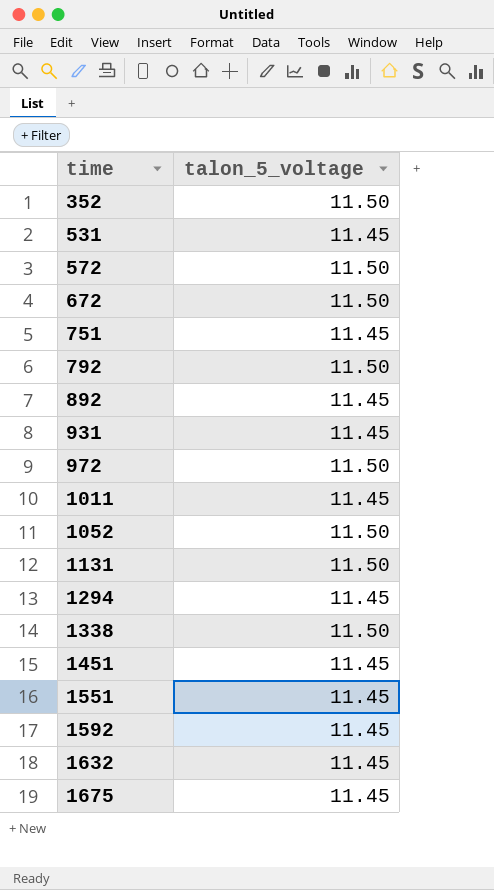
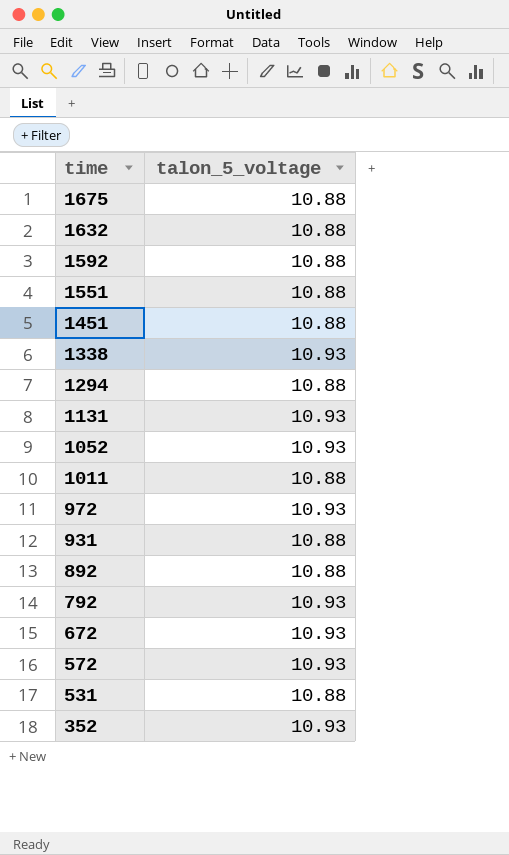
row order: time ascending -> time descending
row 751: 11.45 -> none
1675 | talon_5_voltage: 11.45 -> 10.88
1632 | talon_5_voltage: 11.45 -> 10.88
1592 | talon_5_voltage: 11.45 -> 10.88
1551 | talon_5_voltage: 11.45 -> 10.88
1451 | talon_5_voltage: 11.45 -> 10.88
1338 | talon_5_voltage: 11.50 -> 10.93
1294 | talon_5_voltage: 11.45 -> 10.88
1131 | talon_5_voltage: 11.50 -> 10.93
1052 | talon_5_voltage: 11.50 -> 10.93
1011 | talon_5_voltage: 11.45 -> 10.88
972 | talon_5_voltage: 11.50 -> 10.93
931 | talon_5_voltage: 11.45 -> 10.88
892 | talon_5_voltage: 11.45 -> 10.88
792 | talon_5_voltage: 11.50 -> 10.93
672 | talon_5_voltage: 11.50 -> 10.93
572 | talon_5_voltage: 11.50 -> 10.93
531 | talon_5_voltage: 11.45 -> 10.88
352 | talon_5_voltage: 11.50 -> 10.93

